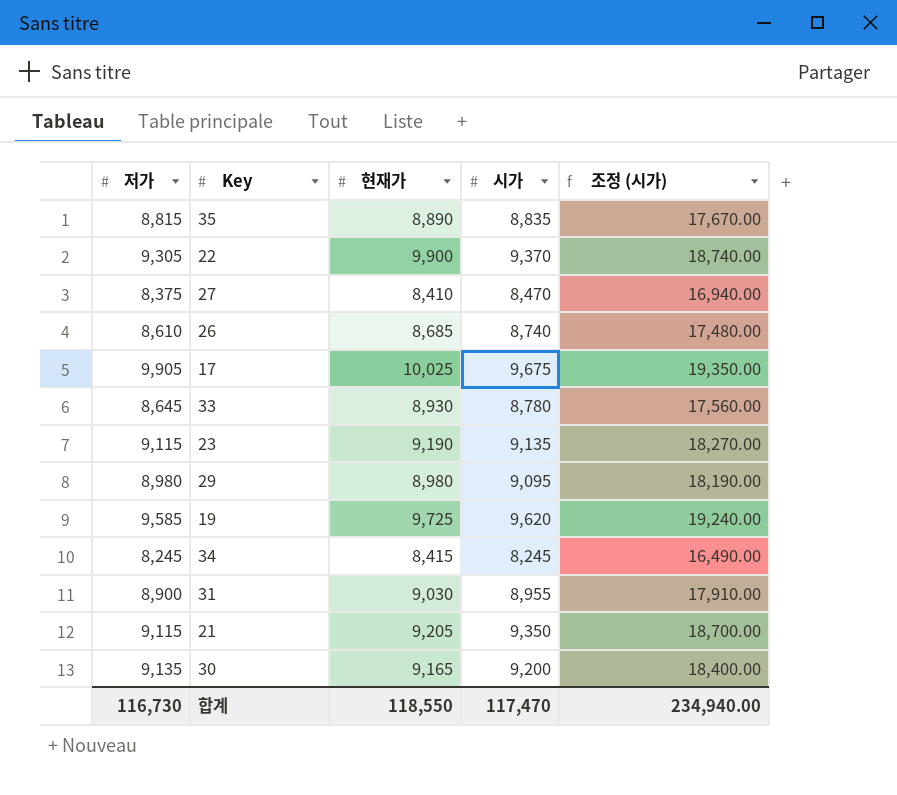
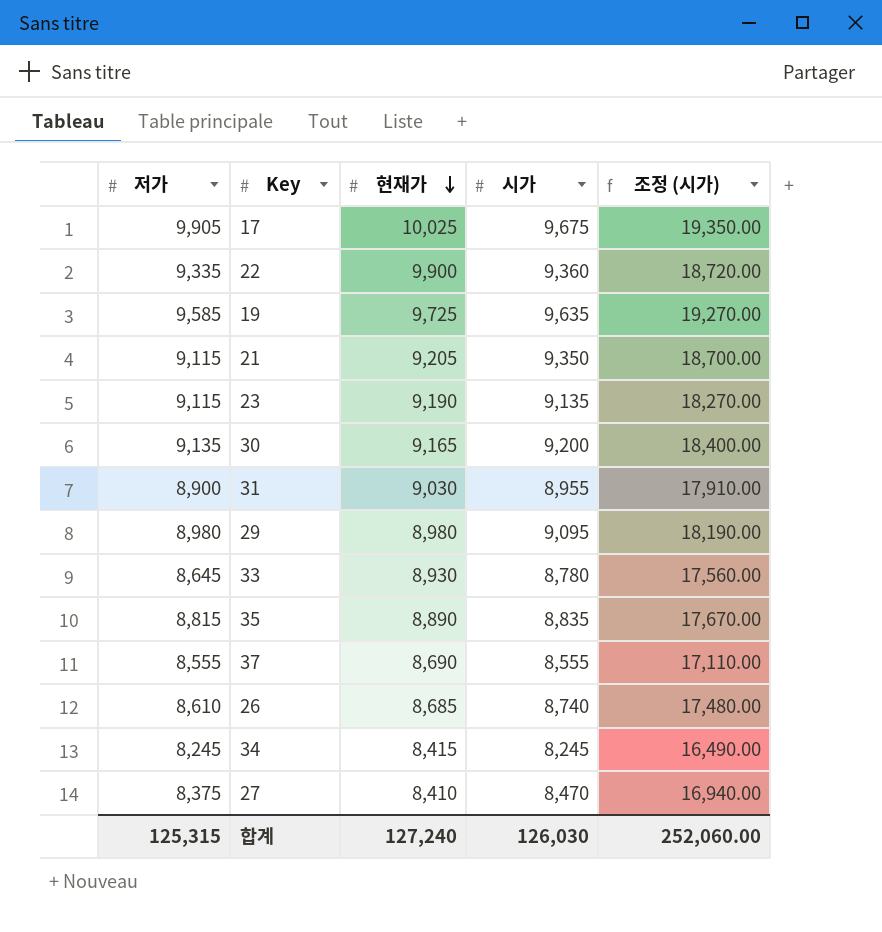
row order: none -> 현재가 descending
22 | 저가: 9,305 -> 9,335
22 | 시가: 9,370 -> 9,360
22 | 조정 (시가): 18,740.00 -> 18,720.00
19 | 시가: 9,620 -> 9,635
19 | 조정 (시가): 19,240.00 -> 19,270.00
row 37: none -> 8,555 | 8,690 | 8,555 | 17,110.00
합계 | 저가: 116,730 -> 125,315
합계 | 현재가: 118,550 -> 127,240
합계 | 시가: 117,470 -> 126,030
합계 | 조정 (시가): 234,940.00 -> 252,060.00

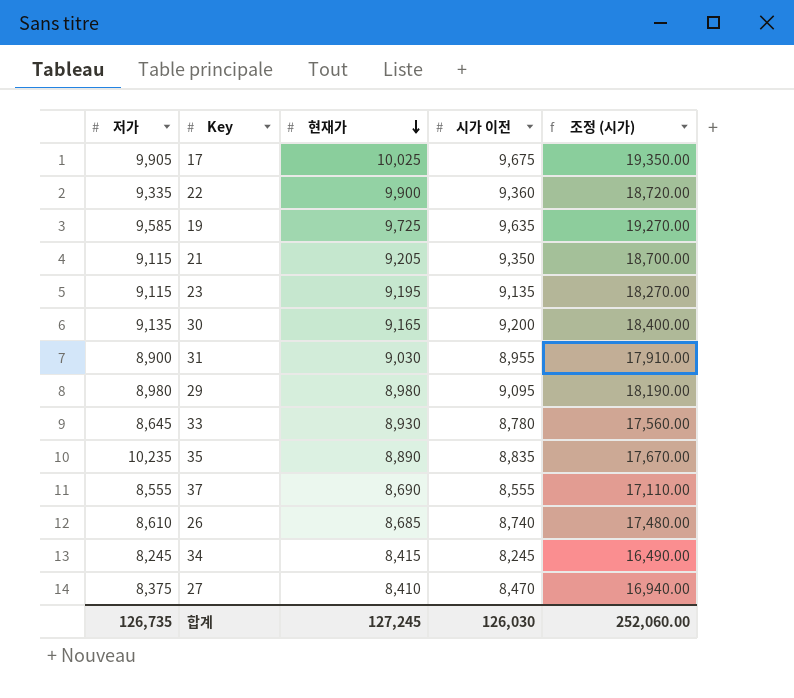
column name: 시가 -> 시가 이전
23 | 현재가: 9,190 -> 9,195
35 | 저가: 8,815 -> 10,235
합계 | 저가: 125,315 -> 126,735
합계 | 현재가: 127,240 -> 127,245

